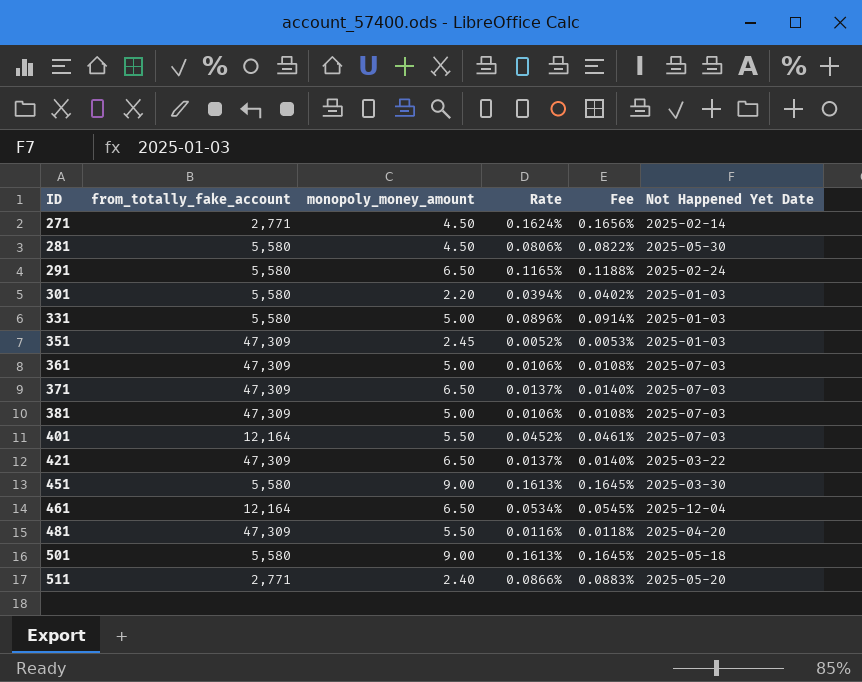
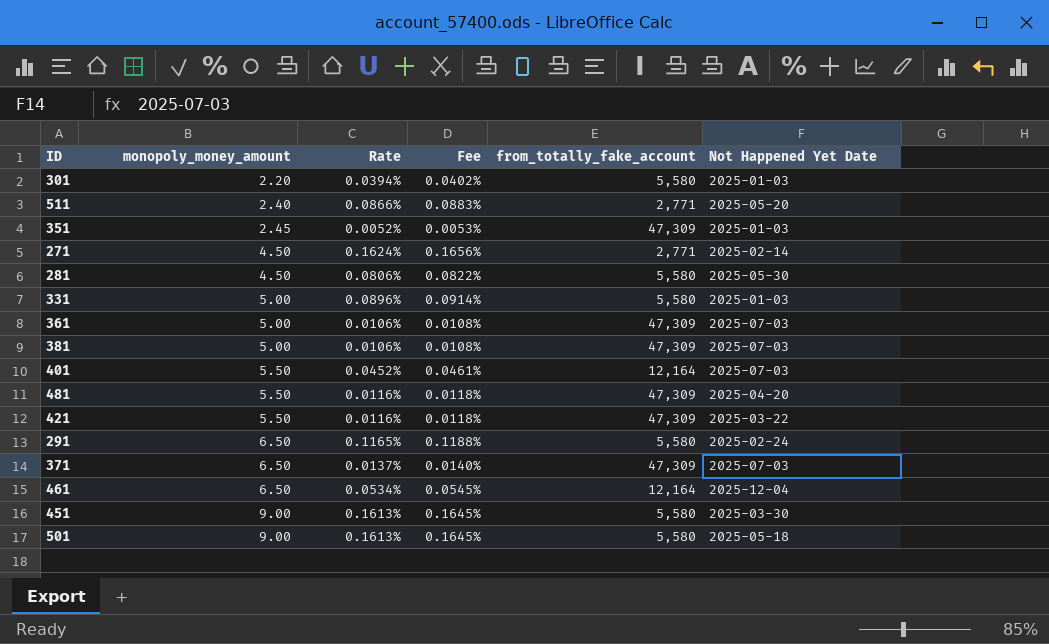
row order: ID ascending -> monopoly_money_amount ascending
column from_totally_fake_account | position: 2 -> 5
421 | monopoly_money_amount: 6.50 -> 5.50
421 | Rate: 0.0137% -> 0.0116%
421 | Fee: 0.0140% -> 0.0118%

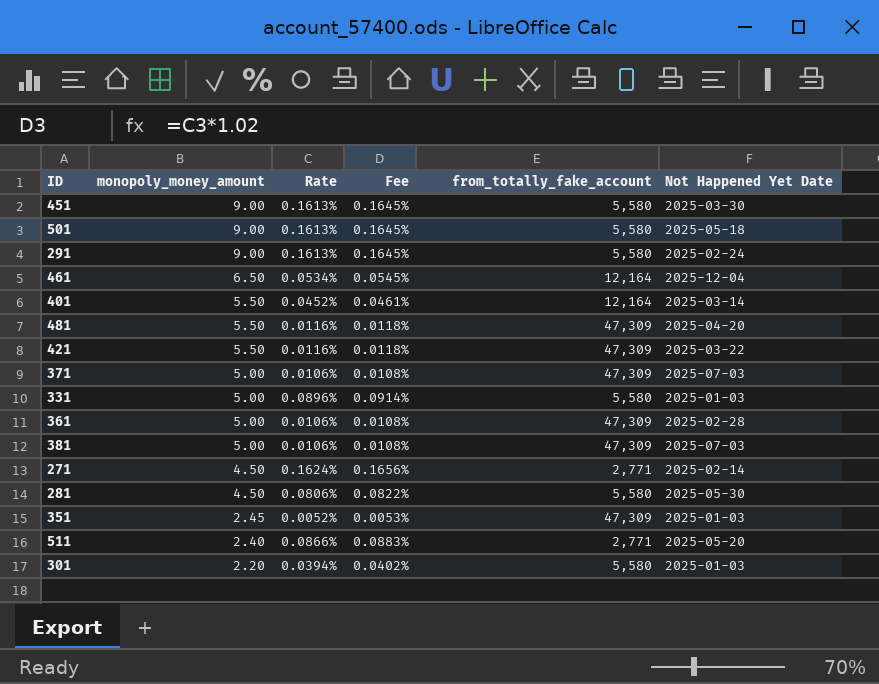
row order: monopoly_money_amount ascending -> monopoly_money_amount descending
291 | monopoly_money_amount: 6.50 -> 9.00
291 | Rate: 0.1165% -> 0.1613%
291 | Fee: 0.1188% -> 0.1645%
401 | Not Happened Yet Date: 2025-07-03 -> 2025-03-14
371 | monopoly_money_amount: 6.50 -> 5.00
371 | Rate: 0.0137% -> 0.0106%
371 | Fee: 0.0140% -> 0.0108%
361 | Not Happened Yet Date: 2025-07-03 -> 2025-02-28

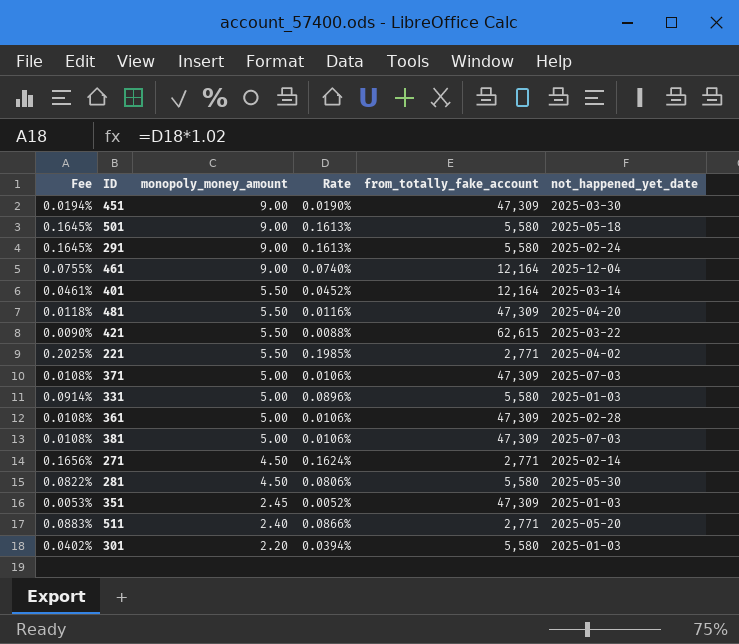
column Fee | position: 4 -> 1
column name: Not Happened Yet Date -> not_happened_yet_date
451 | Fee: 0.1645% -> 0.0194%
451 | Rate: 0.1613% -> 0.0190%
451 | from_totally_fake_account: 5,580 -> 47,309
461 | Fee: 0.0545% -> 0.0755%
461 | monopoly_money_amount: 6.50 -> 9.00
461 | Rate: 0.0534% -> 0.0740%
421 | Fee: 0.0118% -> 0.0090%
421 | Rate: 0.0116% -> 0.0088%
421 | from_totally_fake_account: 47,309 -> 62,615
row 221: none -> 0.2025% | 5.50 | 0.1985% | 2,771 | 2025-04-02

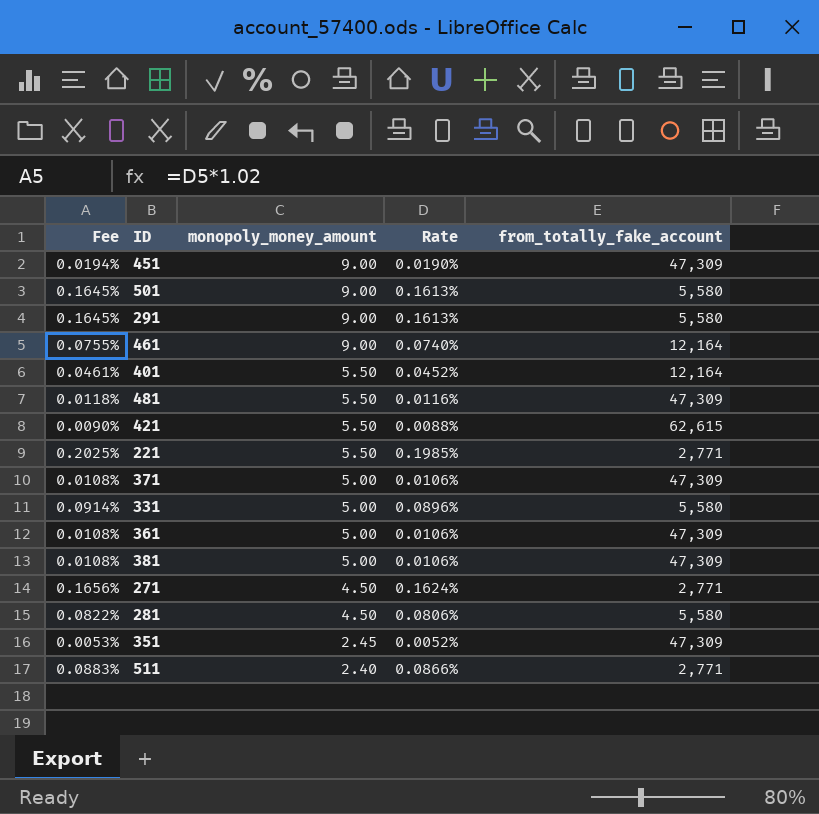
column not_happened_yet_date | position: 6 -> none
row 301: 0.0402% | 2.20 | 0.0394% | 5,580 | 2025-01-03 -> none

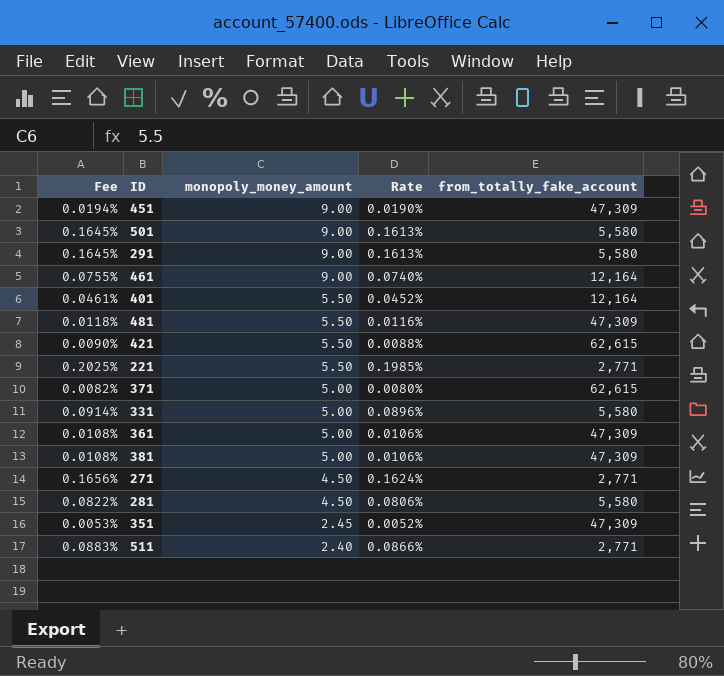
371 | Fee: 0.0108% -> 0.0082%
371 | Rate: 0.0106% -> 0.0080%
371 | from_totally_fake_account: 47,309 -> 62,615

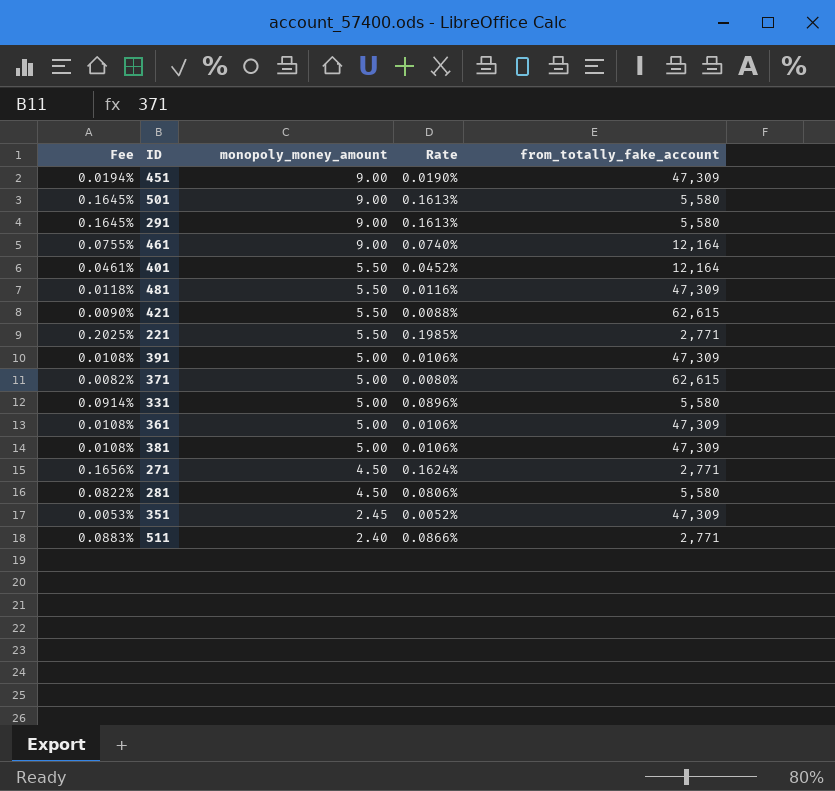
row 391: none -> 0.0108% | 5.00 | 0.0106% | 47,309

